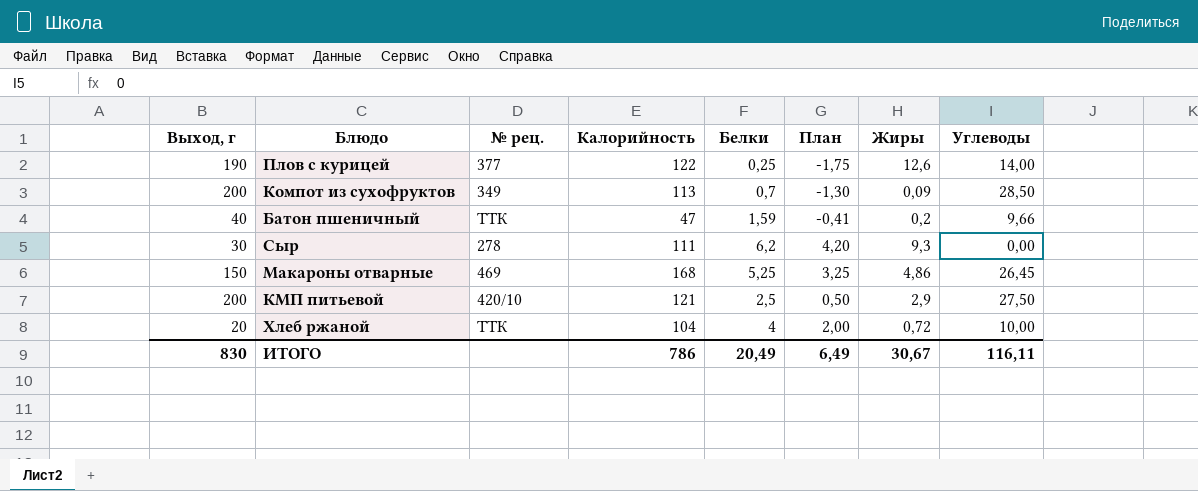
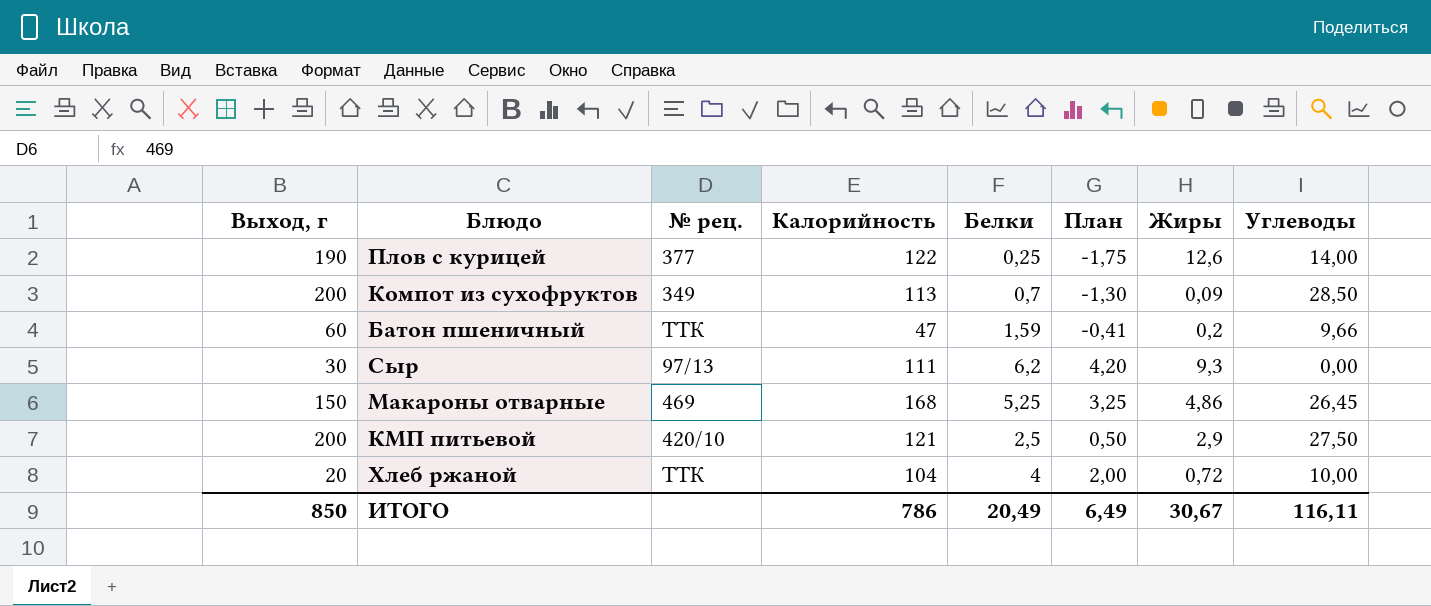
Батон пшеничный | Выход, г: 40 -> 60
Сыр | № рец.: 278 -> 97/13
ИТОГО | Выход, г: 830 -> 850

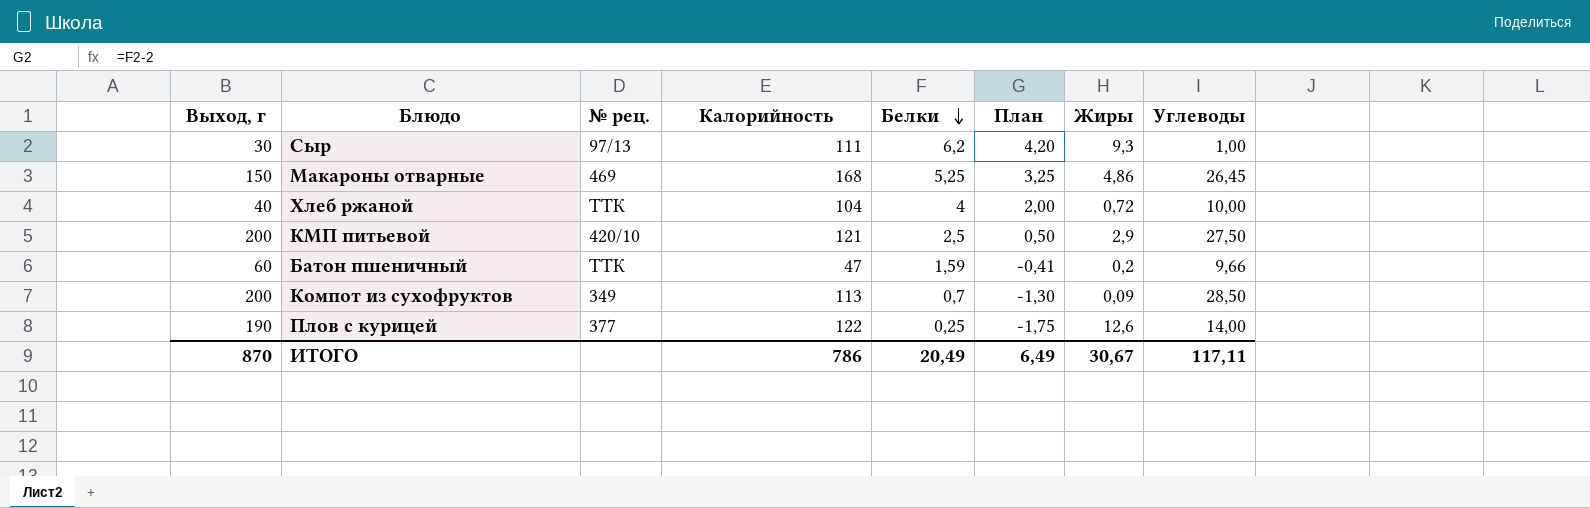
row order: none -> Белки descending
Сыр | Углеводы: 0,00 -> 1,00
Хлеб ржаной | Выход, г: 20 -> 40
ИТОГО | Выход, г: 850 -> 870
ИТОГО | Углеводы: 116,11 -> 117,11

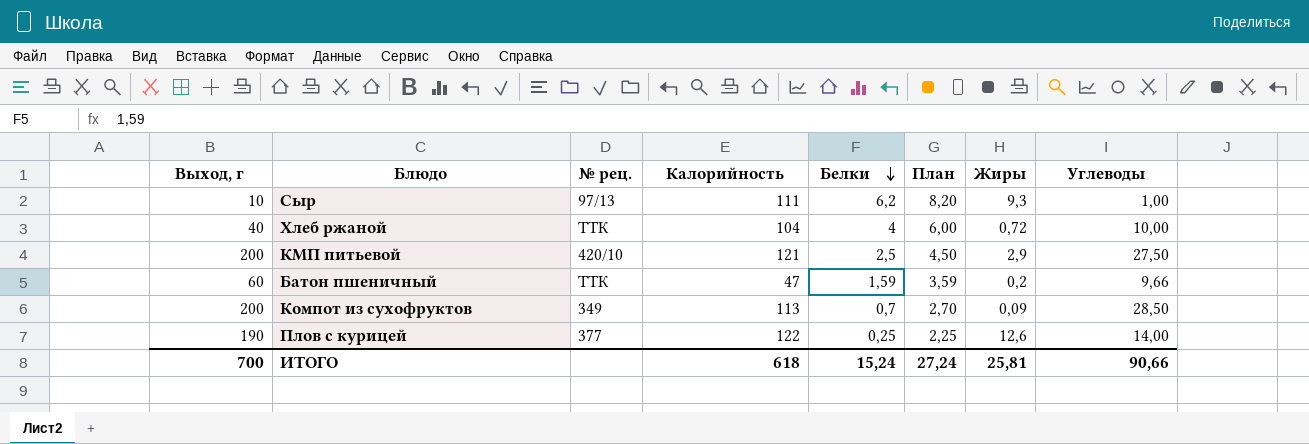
column План | formula: [Белки] - 2 -> [Белки] + 2
row Макароны отварные: 150 | 469 | 168 | 5,25 | 3,25 | 4,86 | 26,45 -> none
Сыр | Выход, г: 30 -> 10
ИТОГО | Выход, г: 870 -> 700
ИТОГО | Калорийность: 786 -> 618
ИТОГО | Белки: 20,49 -> 15,24
ИТОГО | План: 6,49 -> 27,24
ИТОГО | Жиры: 30,67 -> 25,81
ИТОГО | Углеводы: 117,11 -> 90,66

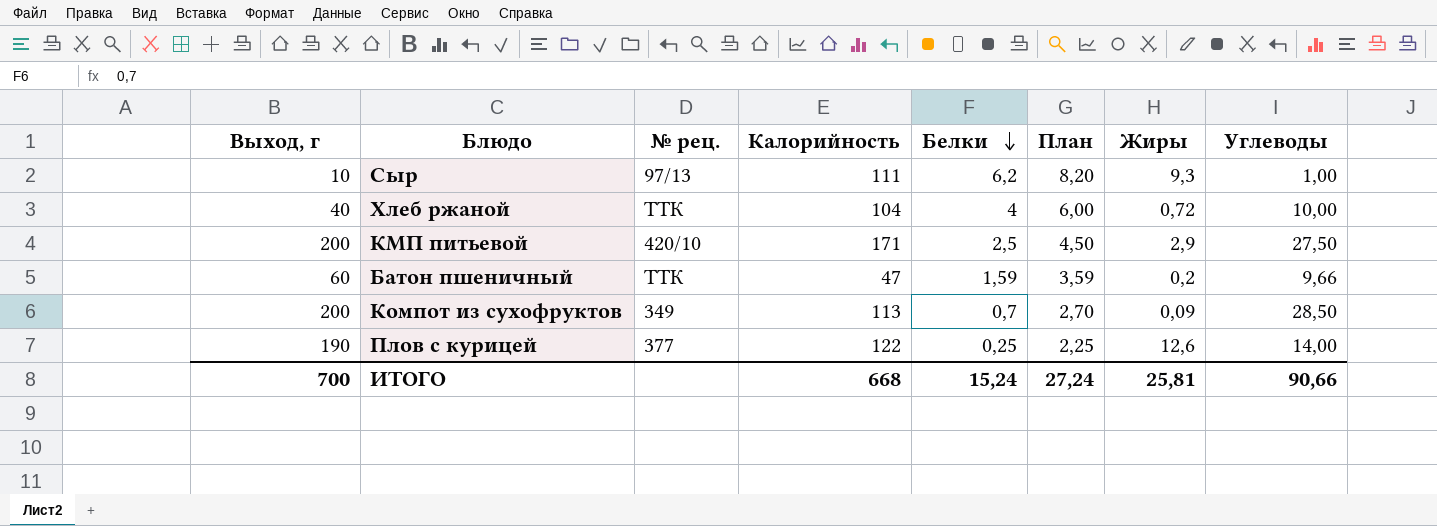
КМП питьевой | Калорийность: 121 -> 171
ИТОГО | Калорийность: 618 -> 668

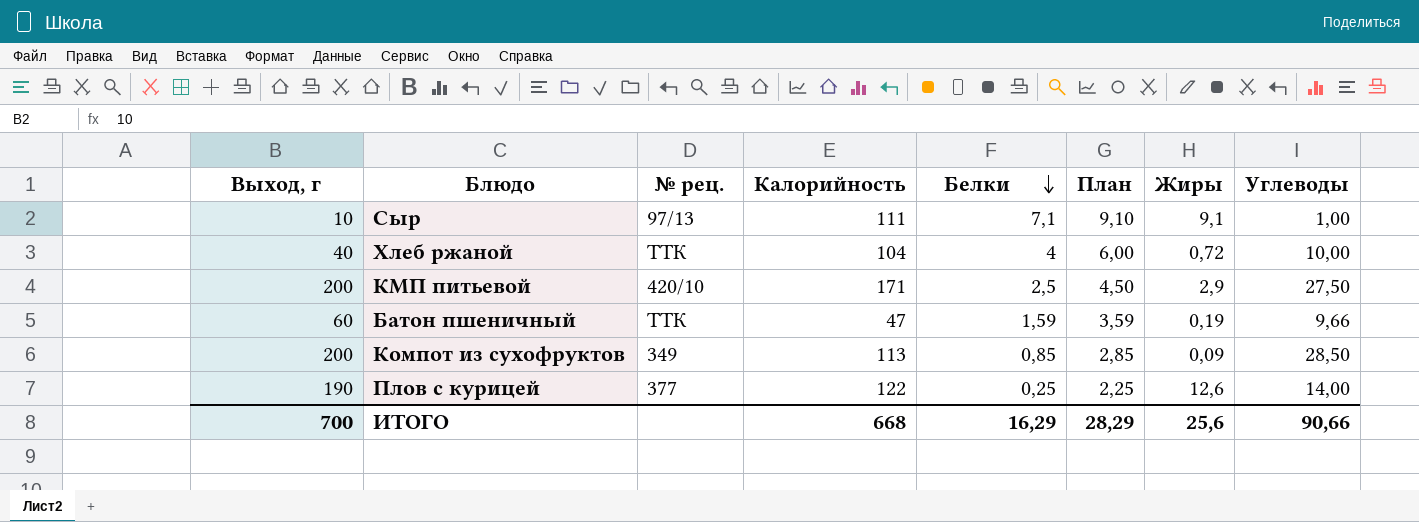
Сыр | Белки: 6,2 -> 7,1
Сыр | План: 8,20 -> 9,10
Сыр | Жиры: 9,3 -> 9,1
Батон пшеничный | Жиры: 0,2 -> 0,19
Компот из сухофруктов | Белки: 0,7 -> 0,85
Компот из сухофруктов | План: 2,70 -> 2,85
ИТОГО | Белки: 15,24 -> 16,29
ИТОГО | План: 27,24 -> 28,29
ИТОГО | Жиры: 25,81 -> 25,6

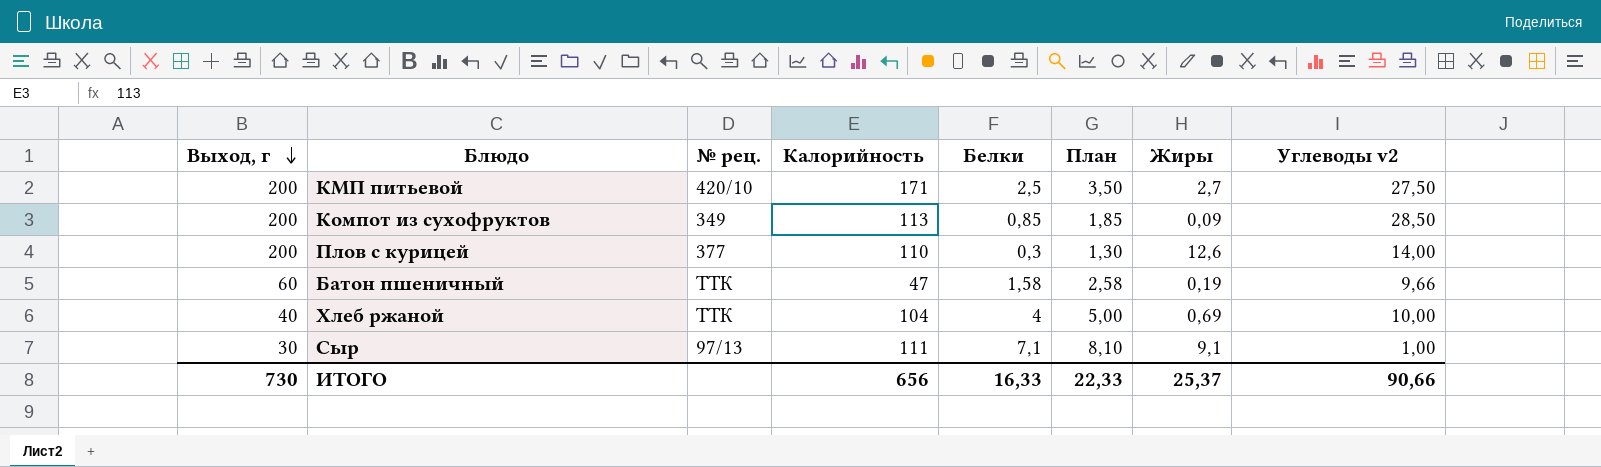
row order: Белки descending -> Выход, г descending
column План | formula: [Белки] + 2 -> [Белки] + 1
column name: Углеводы -> Углеводы v2
КМП питьевой | Жиры: 2,9 -> 2,7
Плов с курицей | Выход, г: 190 -> 200
Плов с курицей | Калорийность: 122 -> 110
Плов с курицей | Белки: 0,25 -> 0,3
Батон пшеничный | Белки: 1,59 -> 1,58
Хлеб ржаной | Жиры: 0,72 -> 0,69
Сыр | Выход, г: 10 -> 30
ИТОГО | Выход, г: 700 -> 730
ИТОГО | Калорийность: 668 -> 656
ИТОГО | Белки: 16,29 -> 16,33
ИТОГО | План: 28,29 -> 22,33
ИТОГО | Жиры: 25,6 -> 25,37

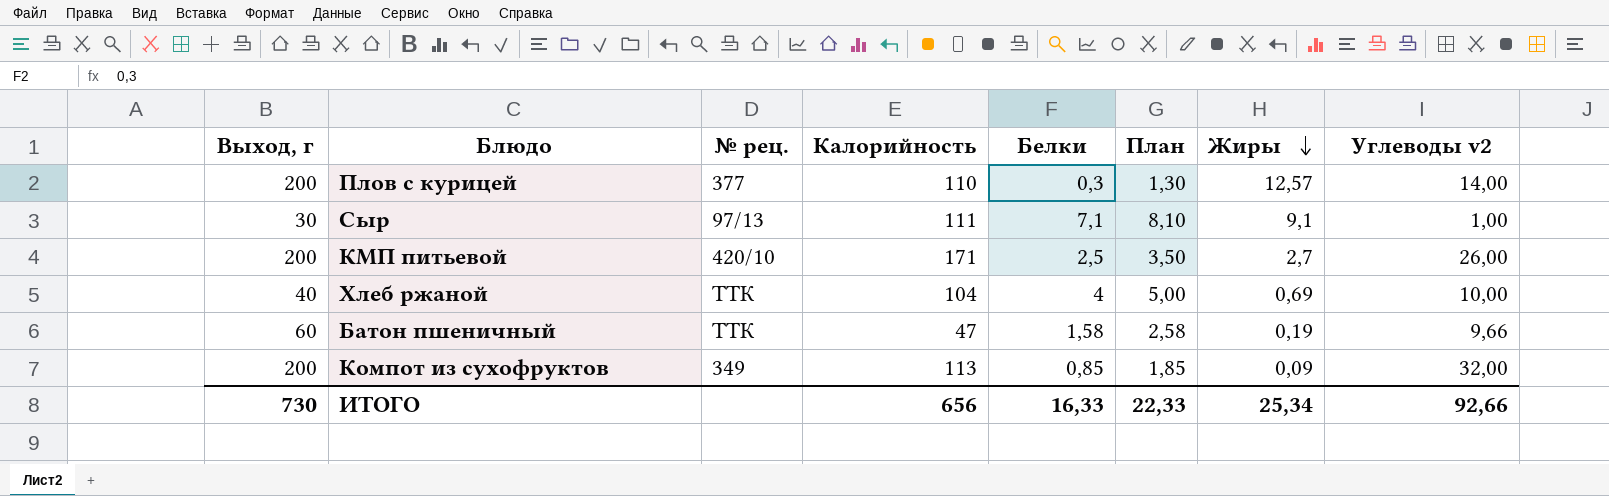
row order: Выход, г descending -> Жиры descending
Плов с курицей | Жиры: 12,6 -> 12,57
КМП питьевой | Углеводы v2: 27,50 -> 26,00
Компот из сухофруктов | Углеводы v2: 28,50 -> 32,00
ИТОГО | Жиры: 25,37 -> 25,34
ИТОГО | Углеводы v2: 90,66 -> 92,66

